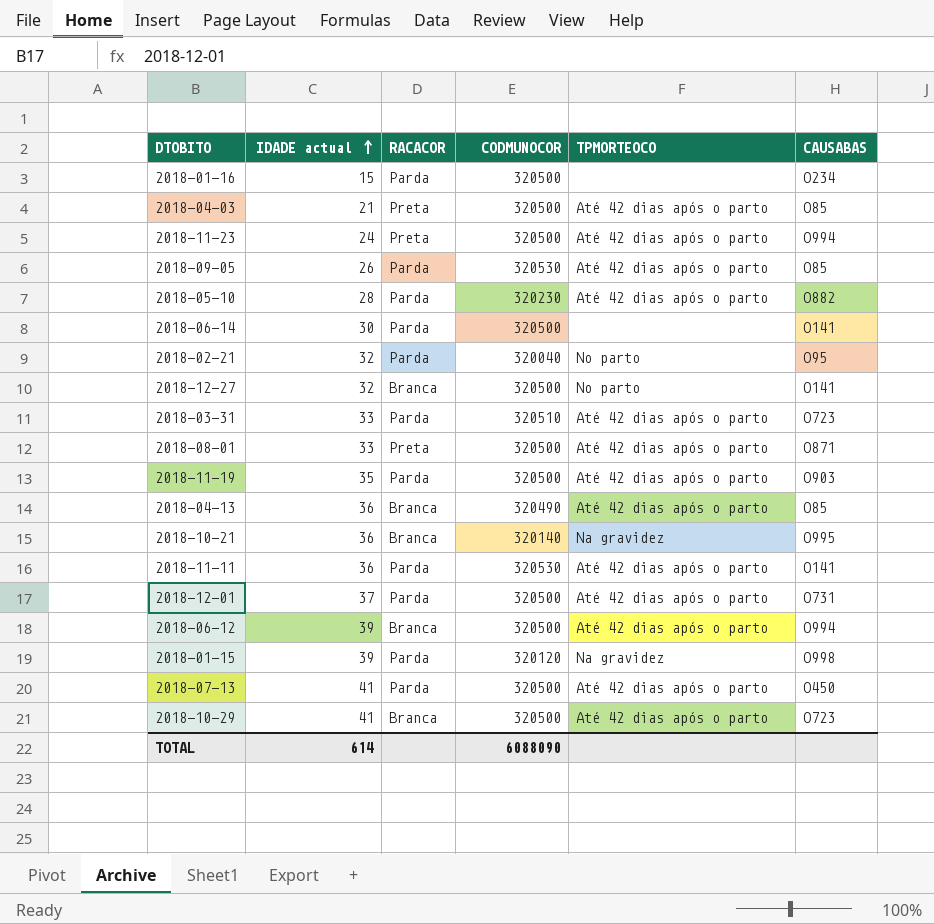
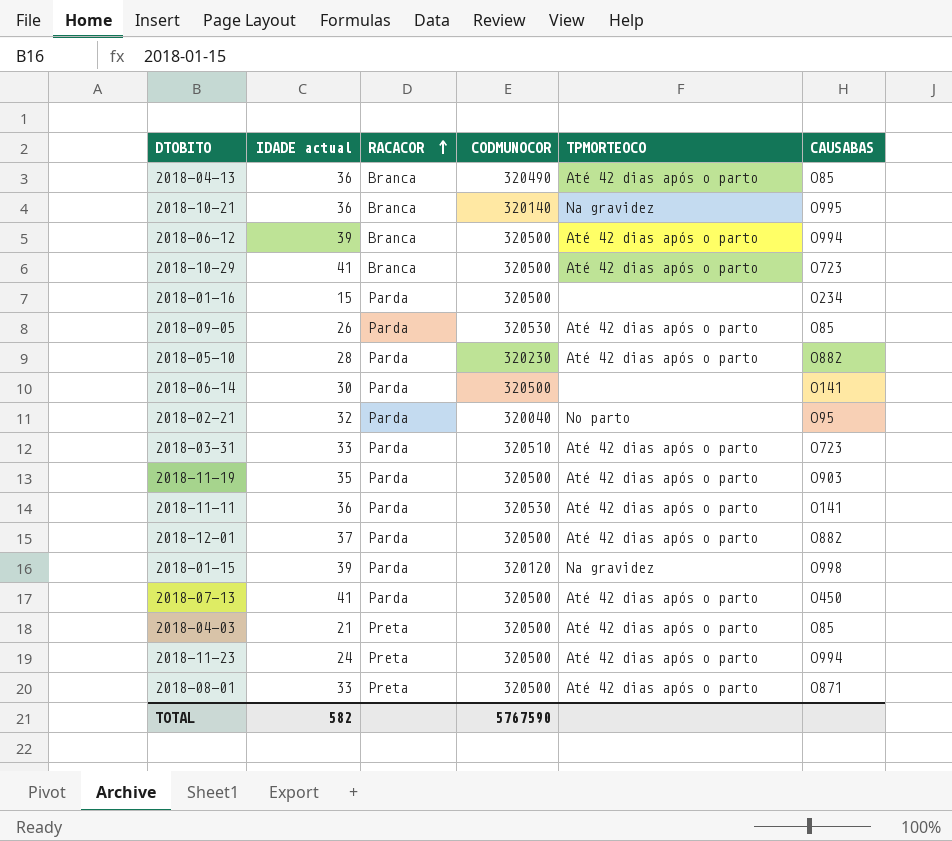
row order: IDADE actual ascending -> RACACOR ascending
row 2018-12-27: 32 | Branca | 320500 | No parto | O141 -> none
2018-12-01 | CAUSABAS: O731 -> O882
TOTAL | IDADE actual: 614 -> 582
TOTAL | CODMUNOCOR: 6088090 -> 5767590

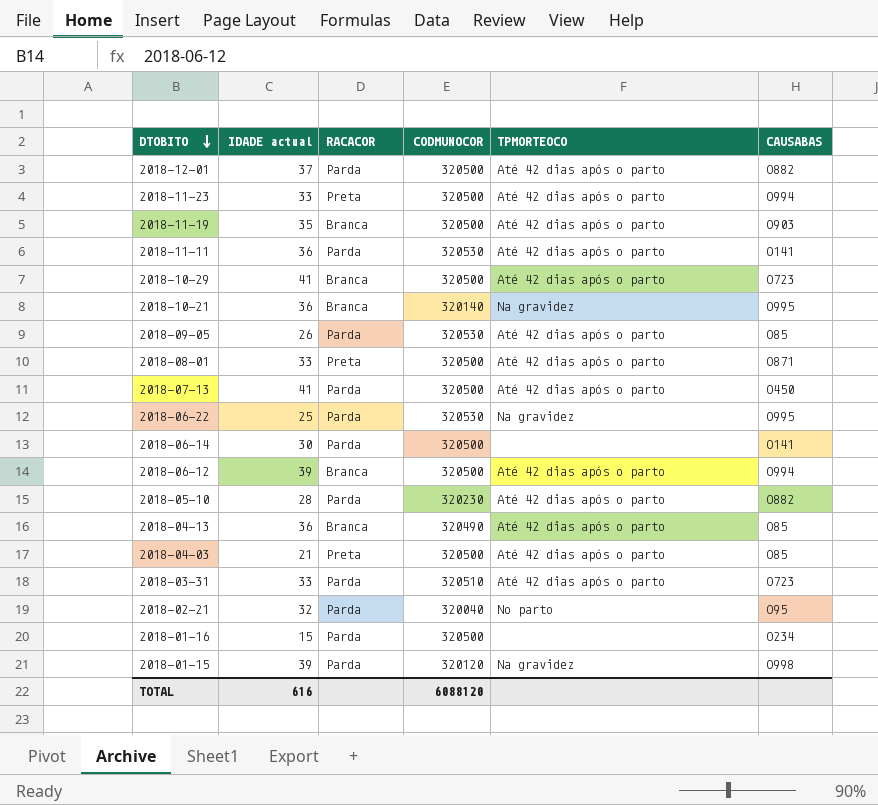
row order: RACACOR ascending -> DTOBITO descending
2018-11-23 | IDADE actual: 24 -> 33
2018-11-19 | RACACOR: Parda -> Branca
row 2018-06-22: none -> 25 | Parda | 320530 | Na gravidez | O995
TOTAL | IDADE actual: 582 -> 616
TOTAL | CODMUNOCOR: 5767590 -> 6088120

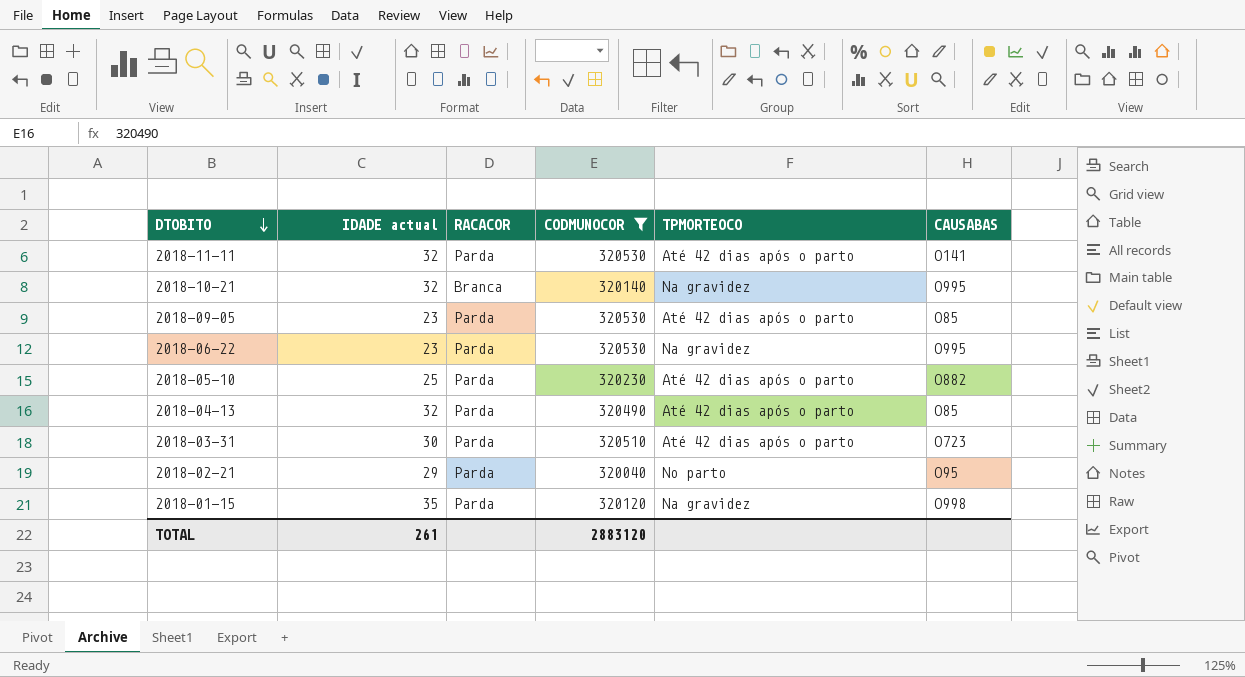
filter: none -> CODMUNOCOR != 320500
2018-11-11 | IDADE actual: 36 -> 32
2018-10-21 | IDADE actual: 36 -> 32
2018-09-05 | IDADE actual: 26 -> 23
2018-06-22 | IDADE actual: 25 -> 23
2018-05-10 | IDADE actual: 28 -> 25
2018-04-13 | IDADE actual: 36 -> 32
2018-04-13 | RACACOR: Branca -> Parda
2018-03-31 | IDADE actual: 33 -> 30
2018-02-21 | IDADE actual: 32 -> 29
2018-01-15 | IDADE actual: 39 -> 35
TOTAL | IDADE actual: 616 -> 261
TOTAL | CODMUNOCOR: 6088120 -> 2883120

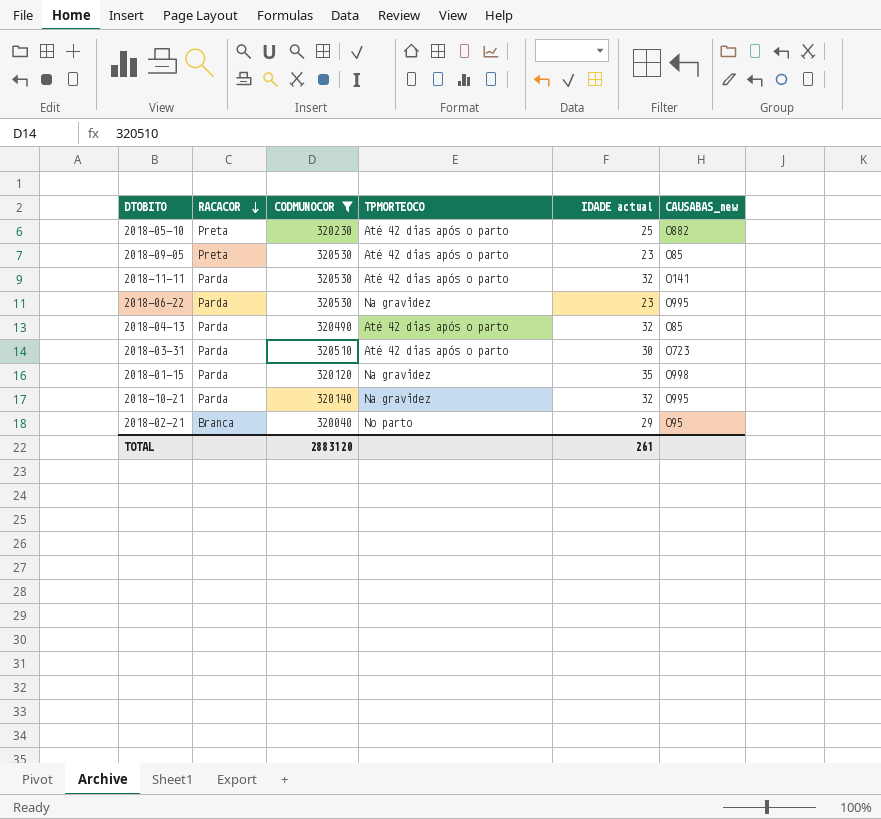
row order: DTOBITO descending -> RACACOR descending
column IDADE actual | position: 2 -> 5
column name: CAUSABAS -> CAUSABAS_new
2018-05-10 | RACACOR: Parda -> Preta
2018-09-05 | RACACOR: Parda -> Preta
2018-10-21 | RACACOR: Branca -> Parda
2018-02-21 | RACACOR: Parda -> Branca

